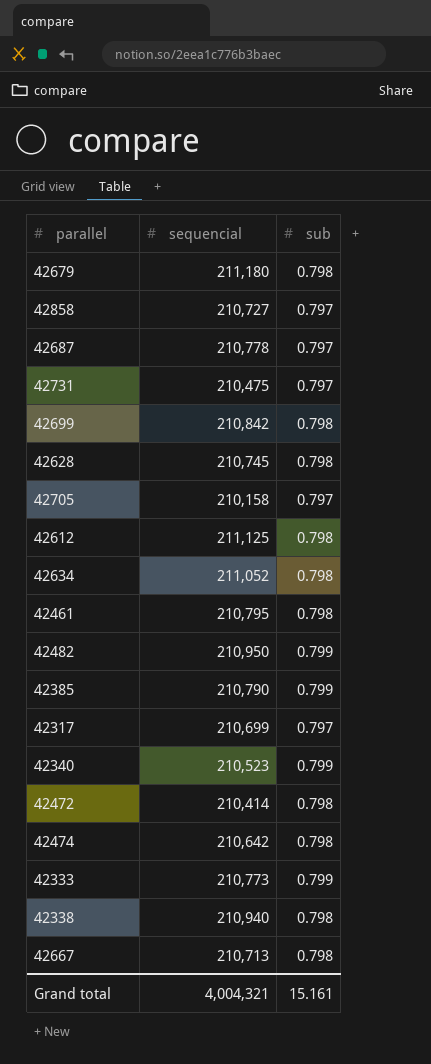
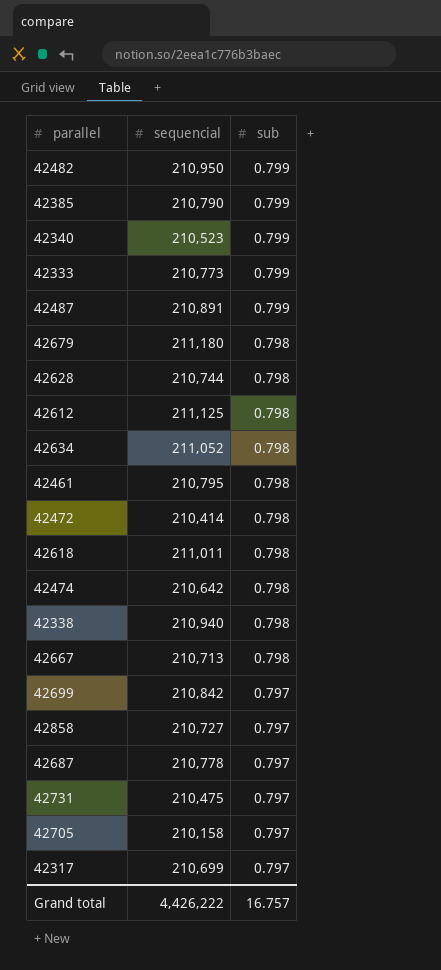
row order: none -> sub descending
row 42487: none -> 210,891 | 0.799
42628 | sequencial: 210,745 -> 210,744
row 42618: none -> 211,011 | 0.798
42699 | sub: 0.798 -> 0.797
Grand total | sequencial: 4,004,321 -> 4,426,222
Grand total | sub: 15.161 -> 16.757

